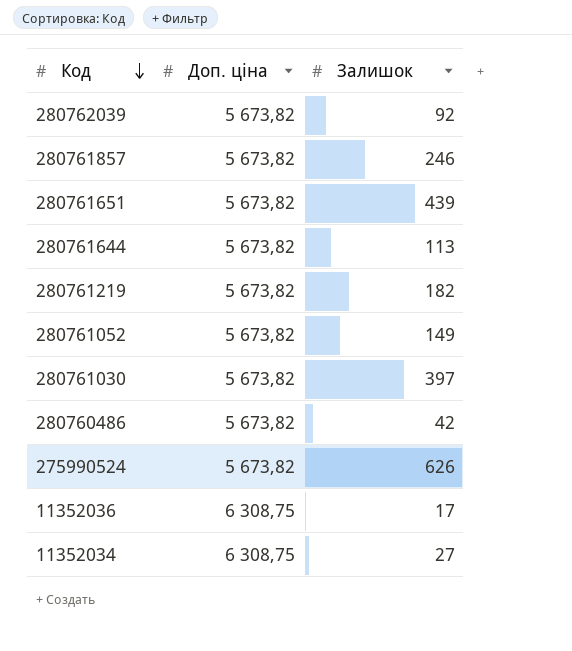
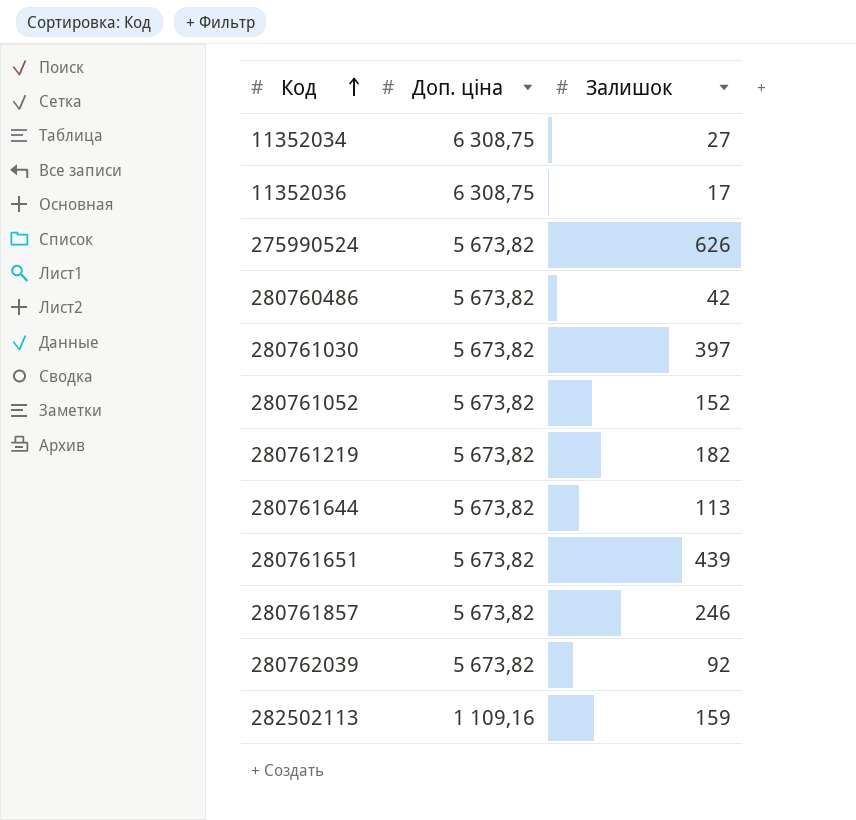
row order: Код descending -> Код ascending
280761052 | Залишок: 149 -> 152
row 282502113: none -> 1 109,16 | 159

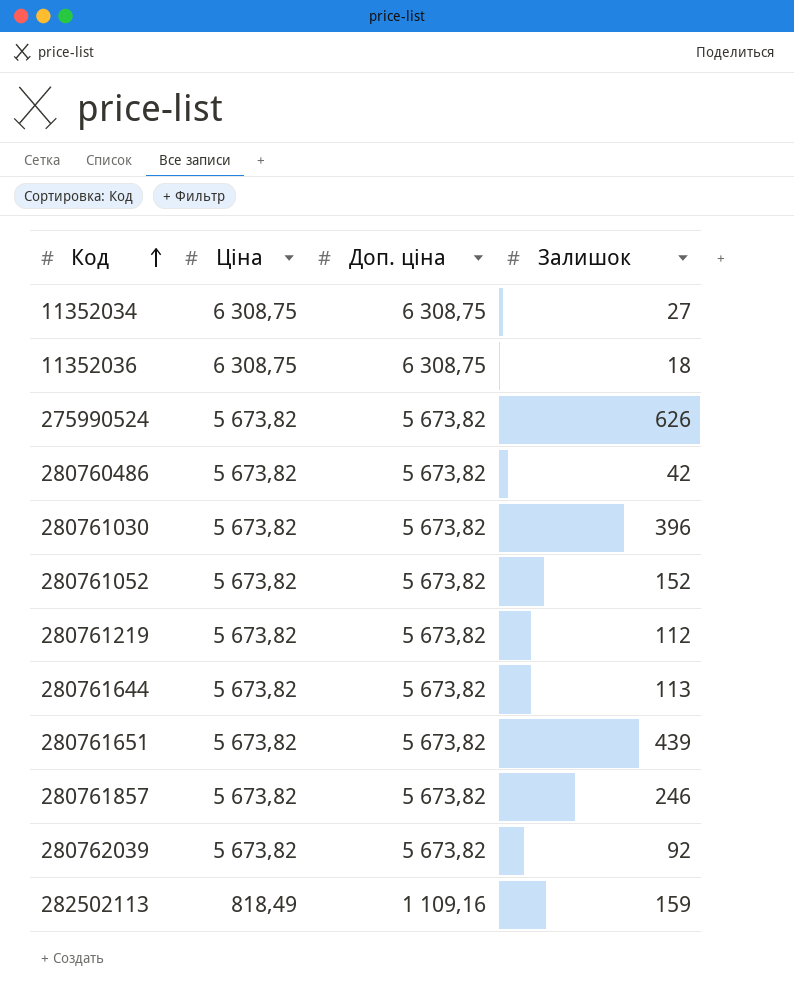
column Ціна | position: none -> 2
11352036 | Залишок: 17 -> 18
280761030 | Залишок: 397 -> 396
280761219 | Залишок: 182 -> 112

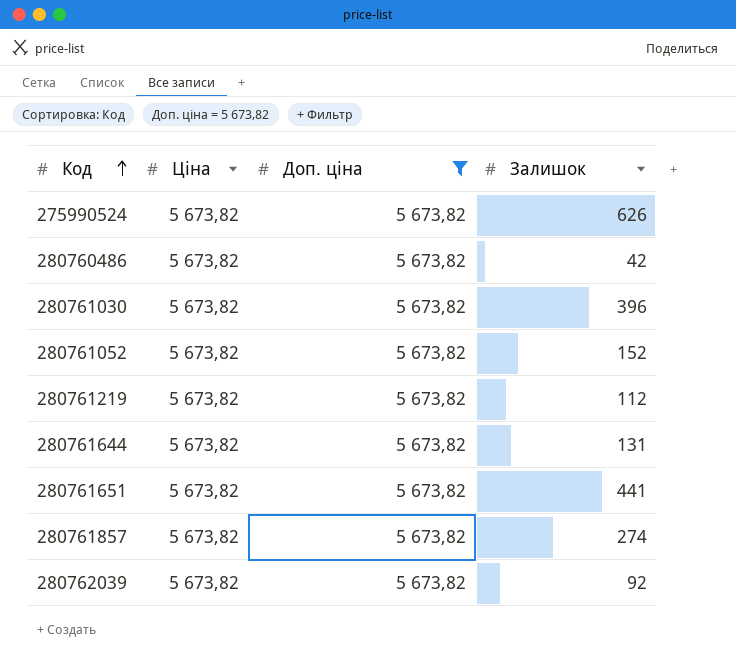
filter: none -> Доп. ціна = 5 673,82
280761644 | Залишок: 113 -> 131
280761651 | Залишок: 439 -> 441
280761857 | Залишок: 246 -> 274

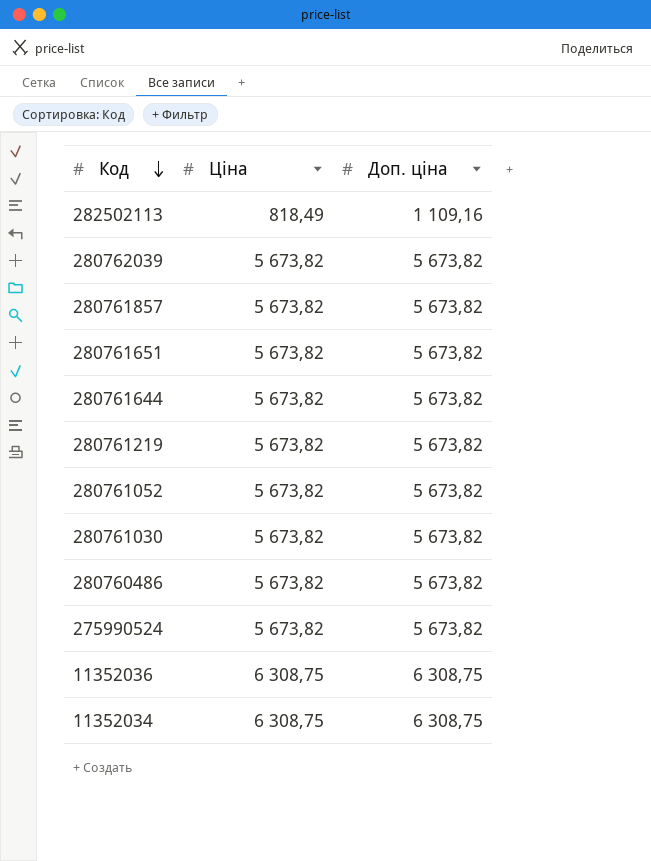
filter: Доп. ціна = 5 673,82 -> none
row order: Код ascending -> Код descending
column Залишок | position: 4 -> none

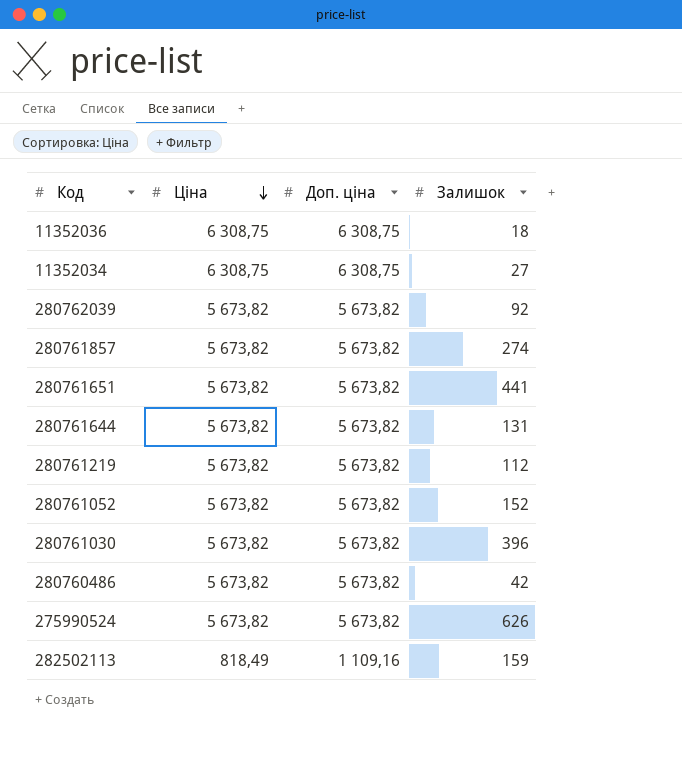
row order: Код descending -> Ціна descending
column Залишок | position: none -> 4

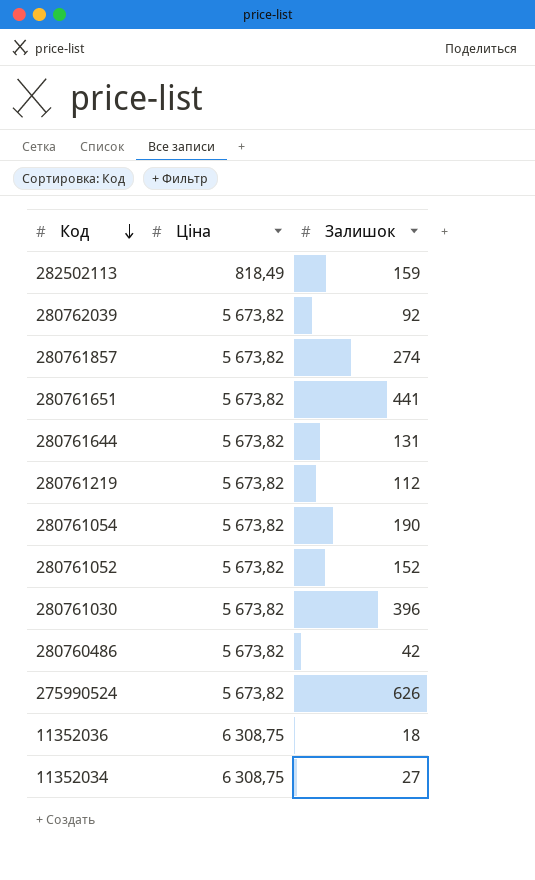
row order: Ціна descending -> Код descending
column Доп. ціна | position: 3 -> none
row 280761054: none -> 5 673,82 | 190

